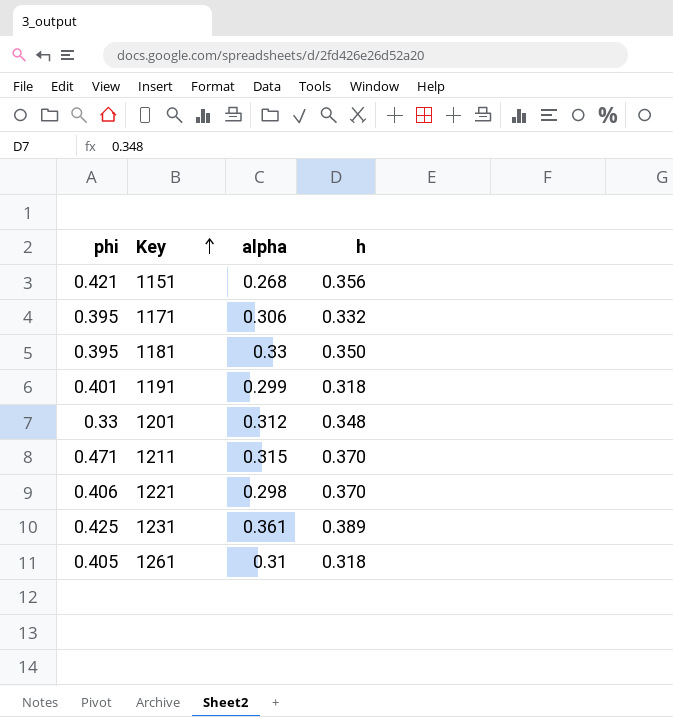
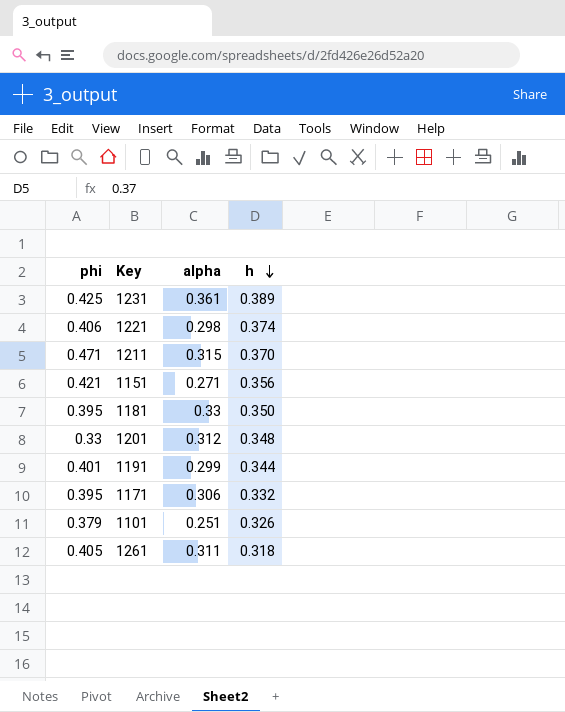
row order: Key ascending -> h descending
1221 | h: 0.370 -> 0.374
1151 | alpha: 0.268 -> 0.271
1191 | h: 0.318 -> 0.344
row 1101: none -> 0.379 | 0.251 | 0.326
1261 | alpha: 0.31 -> 0.311

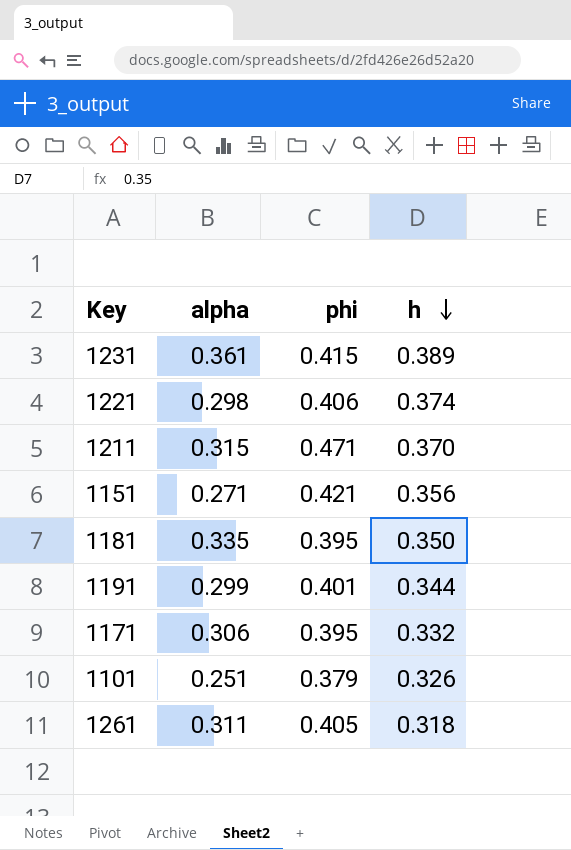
column phi | position: 1 -> 3
row 1201: 0.33 | 0.312 | 0.348 -> none
1231 | phi: 0.425 -> 0.415
1181 | alpha: 0.33 -> 0.335

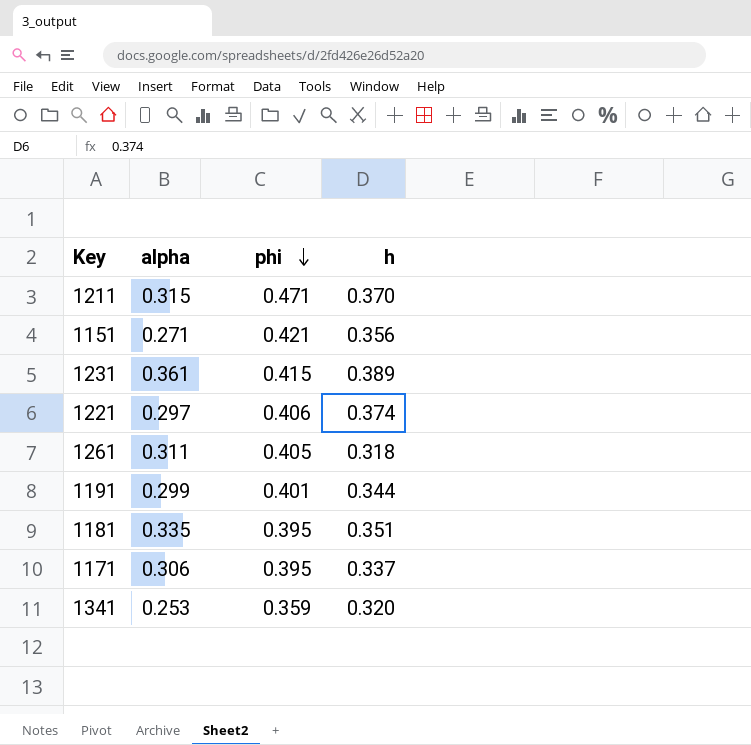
row order: h descending -> phi descending
row 1101: 0.251 | 0.379 | 0.326 -> none
1221 | alpha: 0.298 -> 0.297
1181 | h: 0.350 -> 0.351
1171 | h: 0.332 -> 0.337
row 1341: none -> 0.253 | 0.359 | 0.320

